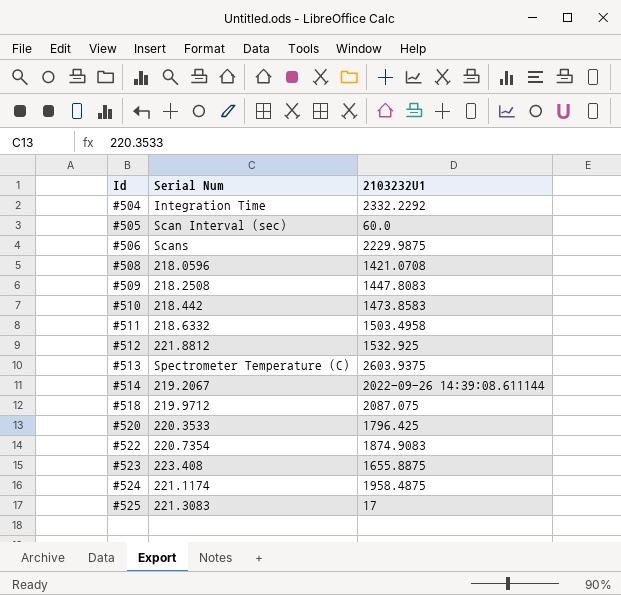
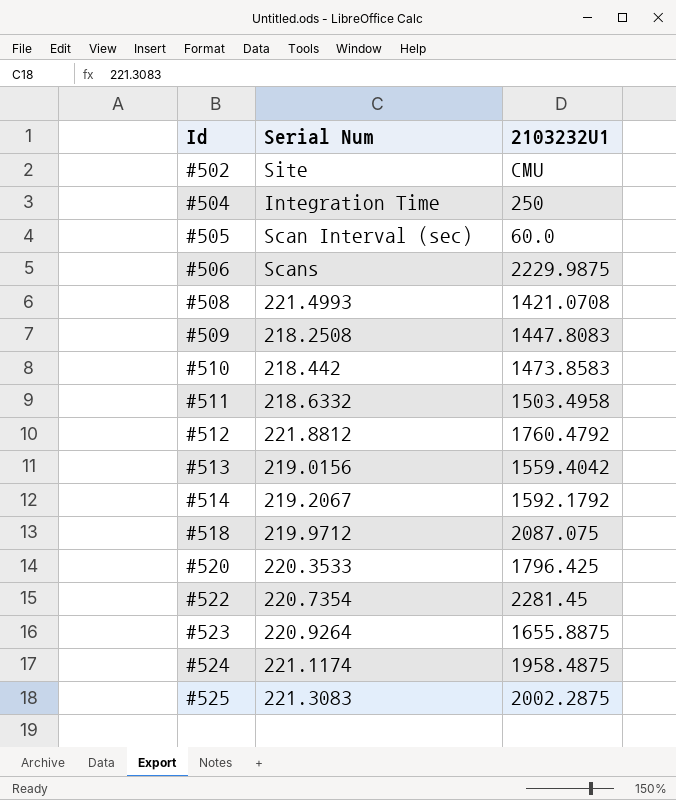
row #502: none -> Site | CMU
#504 | 2103232U1: 2332.2292 -> 250
#508 | Serial Num: 218.0596 -> 221.4993
#512 | 2103232U1: 1532.925 -> 1760.4792
#513 | Serial Num: Spectrometer Temperature (C) -> 219.0156
#513 | 2103232U1: 2603.9375 -> 1559.4042
#514 | 2103232U1: 2022-09-26 14:39:08.611144 -> 1592.1792
#522 | 2103232U1: 1874.9083 -> 2281.45
#523 | Serial Num: 223.408 -> 220.9264
#525 | 2103232U1: 17 -> 2002.2875

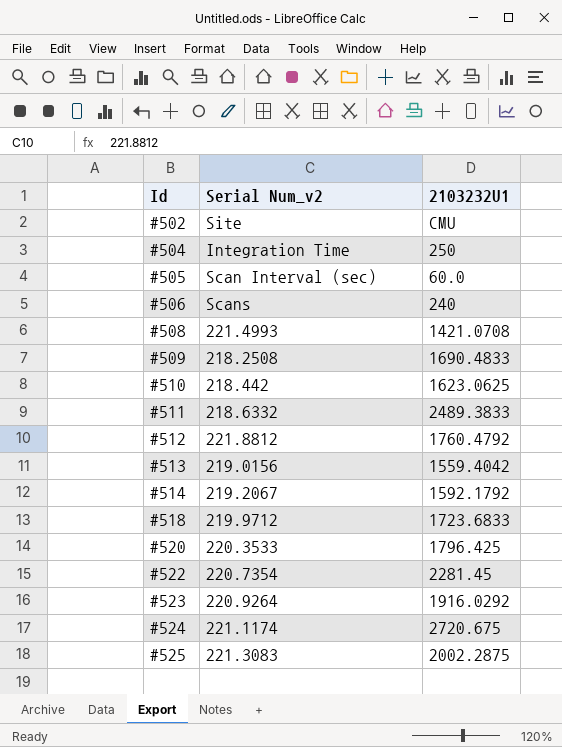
column name: Serial Num -> Serial Num_v2
#506 | 2103232U1: 2229.9875 -> 240
#509 | 2103232U1: 1447.8083 -> 1690.4833
#510 | 2103232U1: 1473.8583 -> 1623.0625
#511 | 2103232U1: 1503.4958 -> 2489.3833
#518 | 2103232U1: 2087.075 -> 1723.6833
#523 | 2103232U1: 1655.8875 -> 1916.0292
#524 | 2103232U1: 1958.4875 -> 2720.675

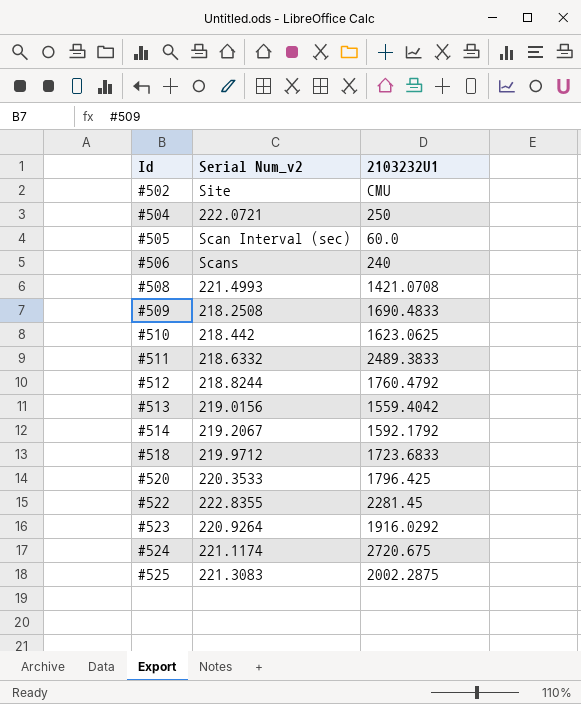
#504 | Serial Num_v2: Integration Time -> 222.0721
#512 | Serial Num_v2: 221.8812 -> 218.8244
#522 | Serial Num_v2: 220.7354 -> 222.8355

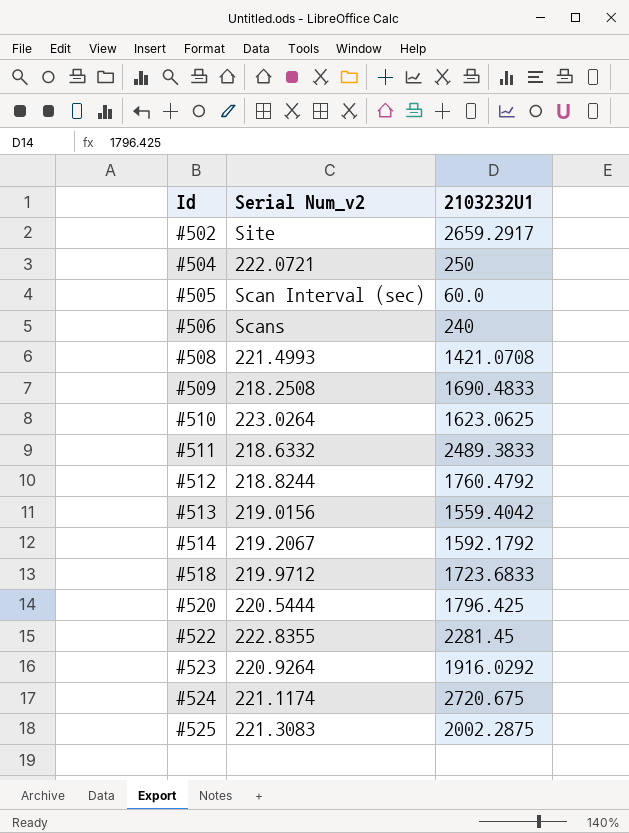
#502 | 2103232U1: CMU -> 2659.2917
#510 | Serial Num_v2: 218.442 -> 223.0264
#520 | Serial Num_v2: 220.3533 -> 220.5444

